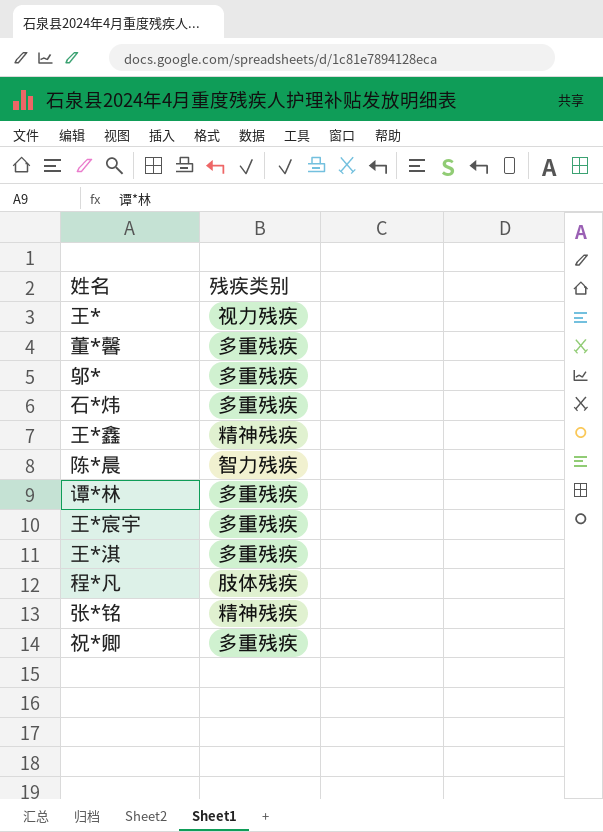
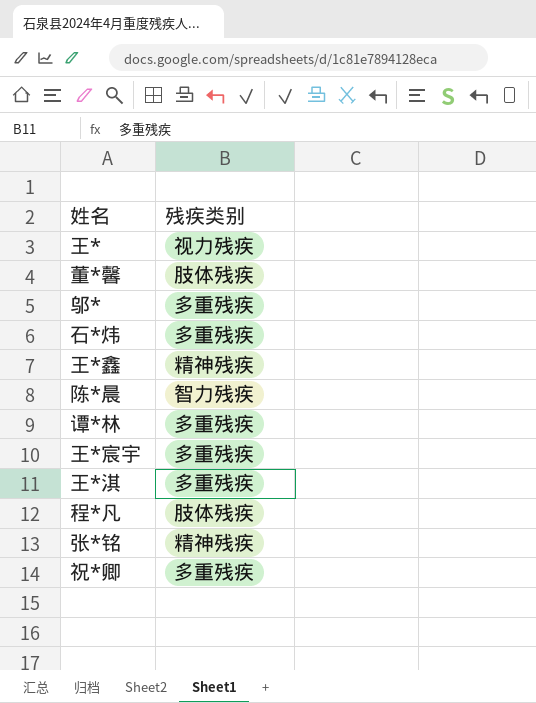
董*馨 | 残疾类别: 多重残疾 -> 肢体残疾

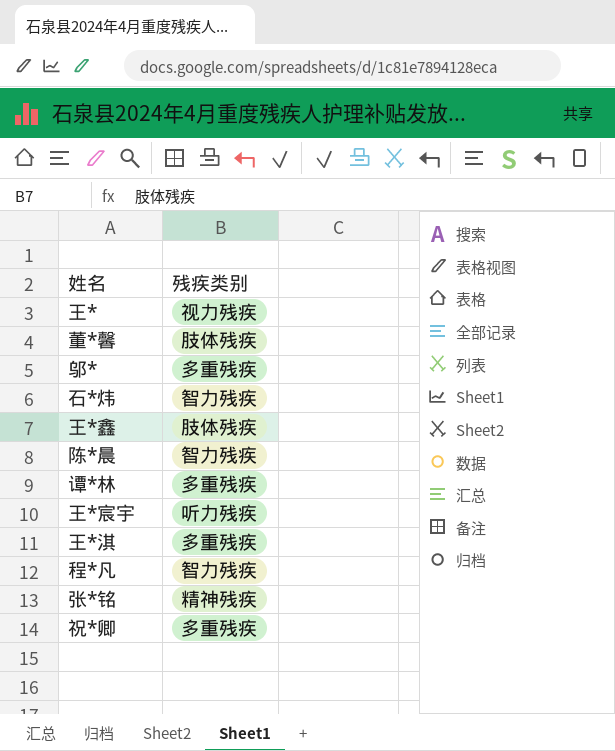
石*炜 | 残疾类别: 多重残疾 -> 智力残疾
王*鑫 | 残疾类别: 精神残疾 -> 肢体残疾
王*宸宇 | 残疾类别: 多重残疾 -> 听力残疾
程*凡 | 残疾类别: 肢体残疾 -> 智力残疾

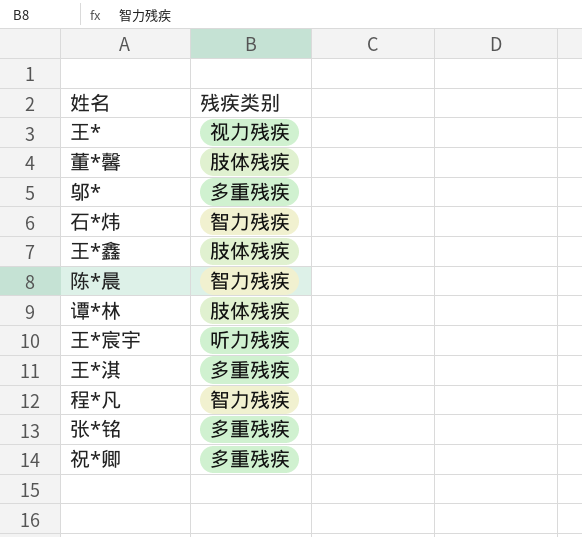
谭*林 | 残疾类别: 多重残疾 -> 肢体残疾
张*铭 | 残疾类别: 精神残疾 -> 多重残疾

